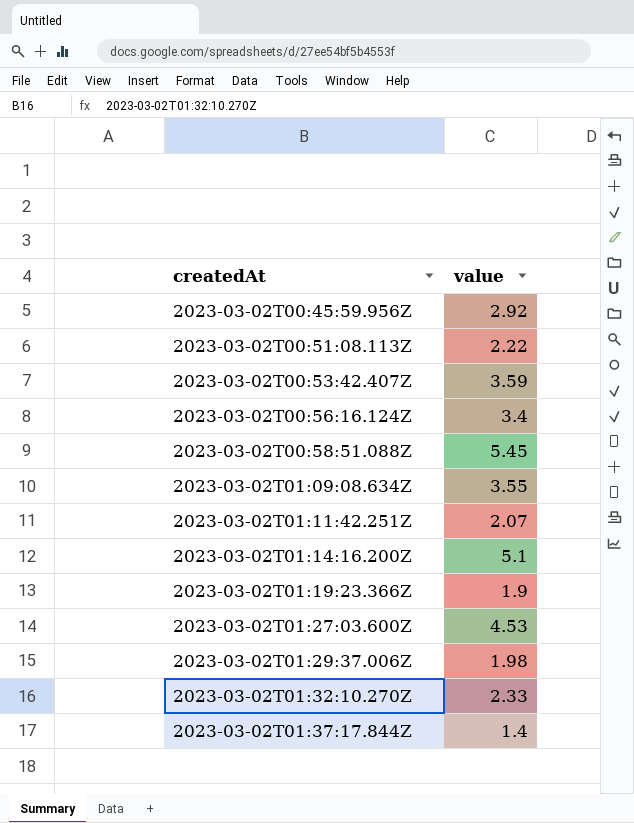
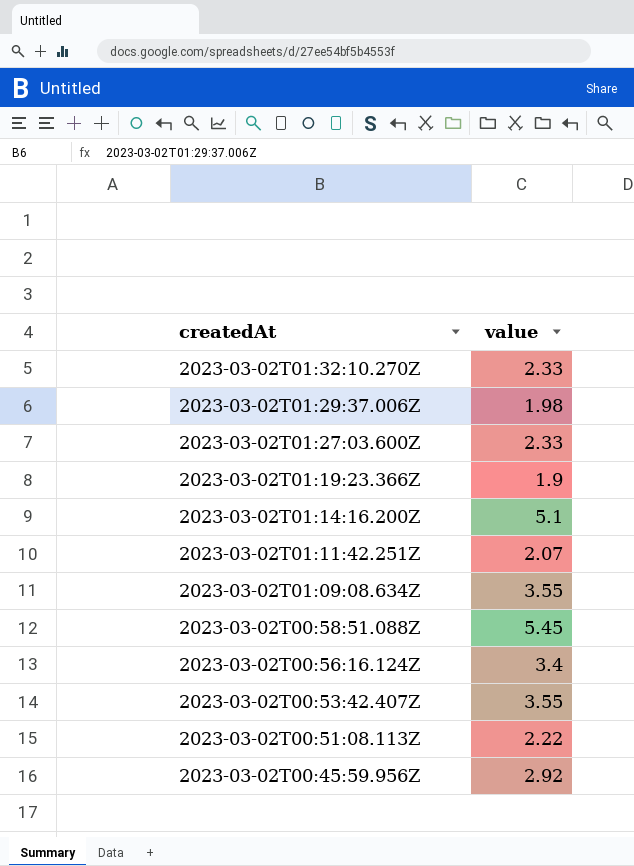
row order: createdAt ascending -> createdAt descending
row 2023-03-02T01:37:17.844Z: 1.4 -> none
2023-03-02T01:27:03.600Z | value: 4.53 -> 2.33
2023-03-02T00:53:42.407Z | value: 3.59 -> 3.55

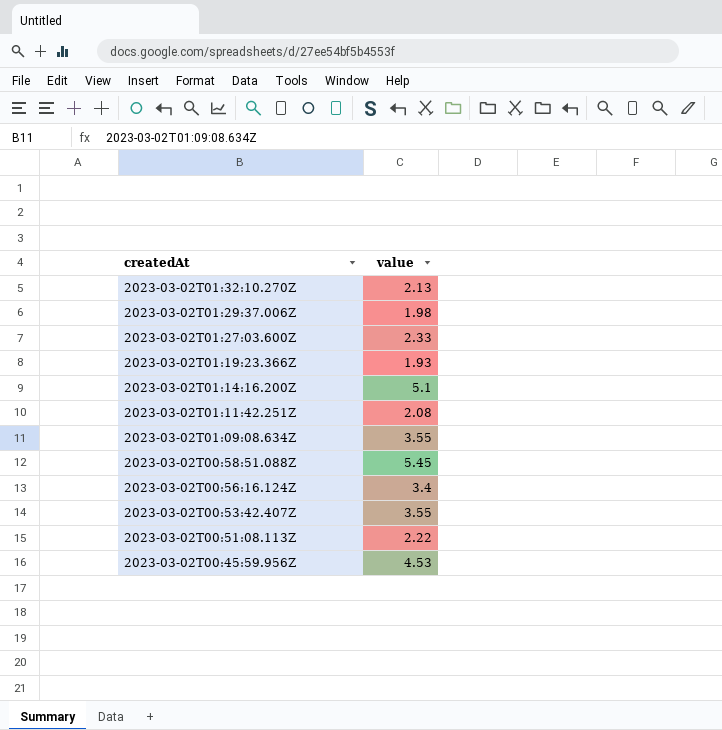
2023-03-02T01:32:10.270Z | value: 2.33 -> 2.13
2023-03-02T01:19:23.366Z | value: 1.9 -> 1.93
2023-03-02T01:11:42.251Z | value: 2.07 -> 2.08
2023-03-02T00:45:59.956Z | value: 2.92 -> 4.53

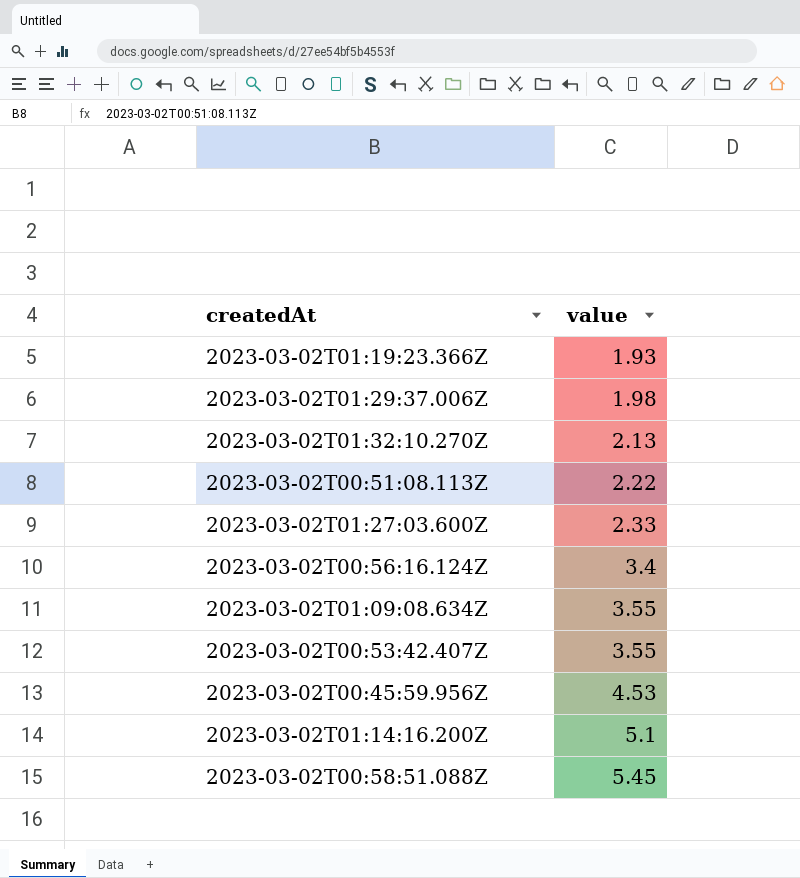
row order: createdAt descending -> value ascending
row 2023-03-02T01:11:42.251Z: 2.08 -> none

